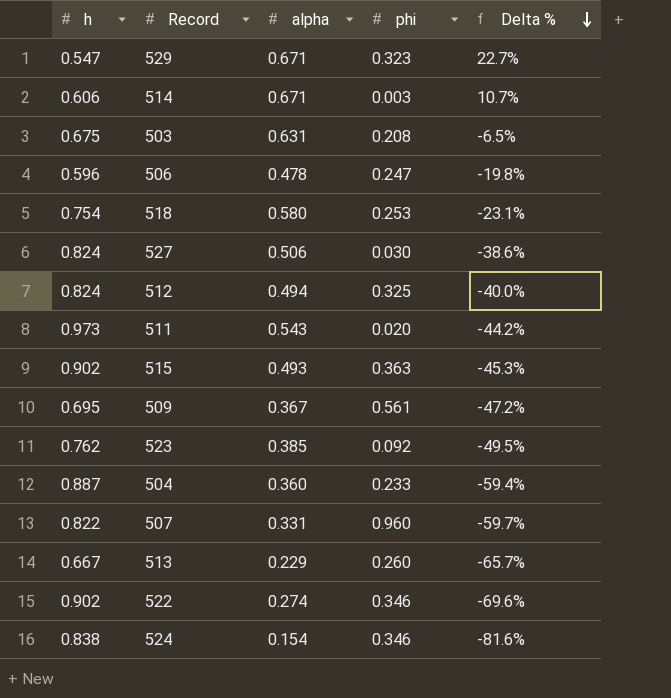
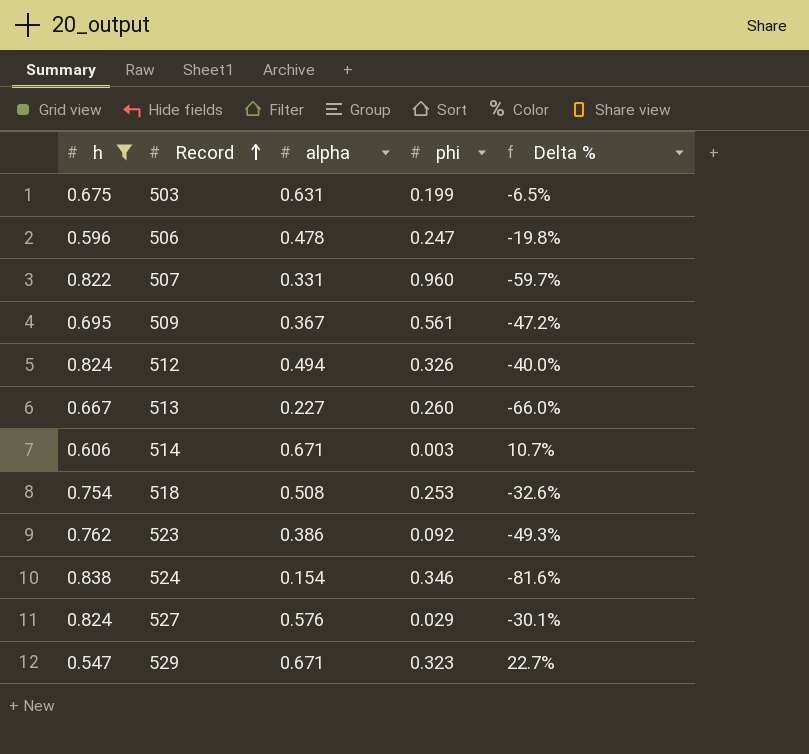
filter: none -> h <= 0.838
row order: Delta % descending -> Record ascending
503 | phi: 0.208 -> 0.199
512 | phi: 0.325 -> 0.326
513 | alpha: 0.229 -> 0.227
513 | Delta %: -65.7% -> -66.0%
518 | alpha: 0.580 -> 0.508
518 | Delta %: -23.1% -> -32.6%
523 | alpha: 0.385 -> 0.386
523 | Delta %: -49.5% -> -49.3%
527 | alpha: 0.506 -> 0.576
527 | phi: 0.030 -> 0.029
527 | Delta %: -38.6% -> -30.1%

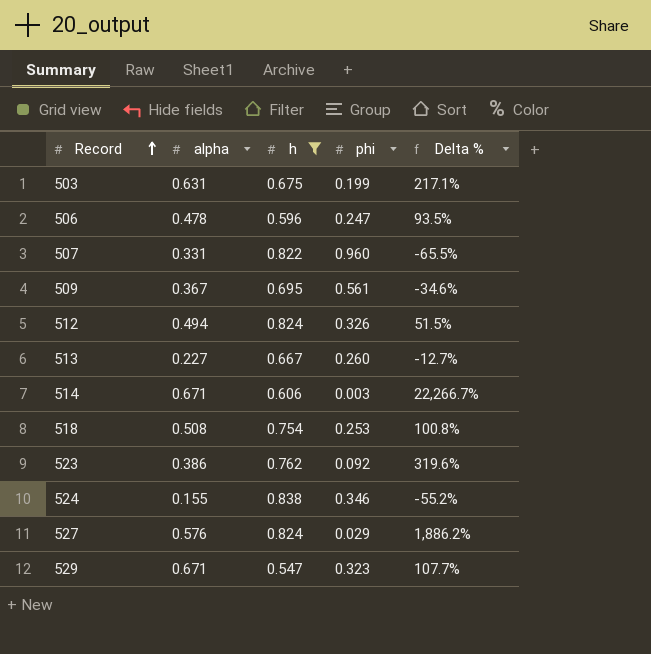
column h | position: 1 -> 3
column Delta % | formula: ([alpha] - [h]) / [h] -> ([alpha] - [phi]) / [phi]
524 | alpha: 0.154 -> 0.155

